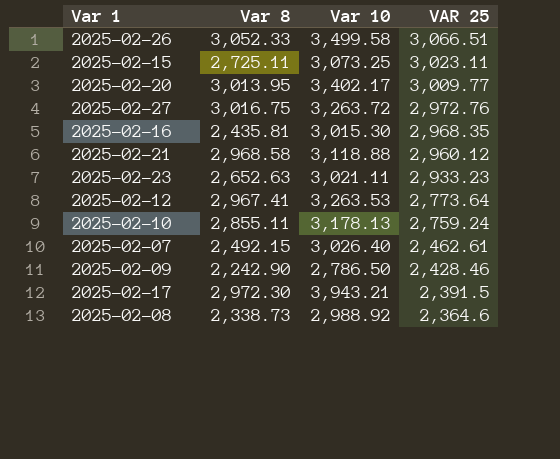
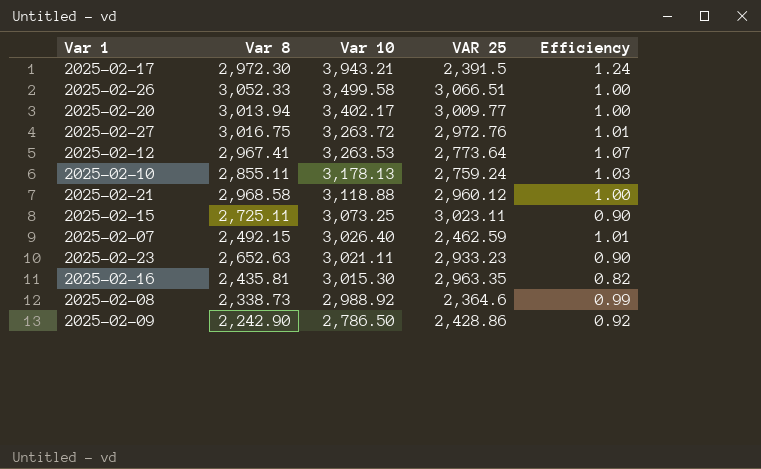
row order: VAR 25 descending -> Var 10 descending
column Efficiency | formula: none -> [Var 8] / [VAR 25]
2025-02-20 | Var 8: 3,013.95 -> 3,013.94
2025-02-07 | VAR 25: 2,462.61 -> 2,462.59
2025-02-16 | VAR 25: 2,968.35 -> 2,963.35
2025-02-09 | VAR 25: 2,428.46 -> 2,428.86

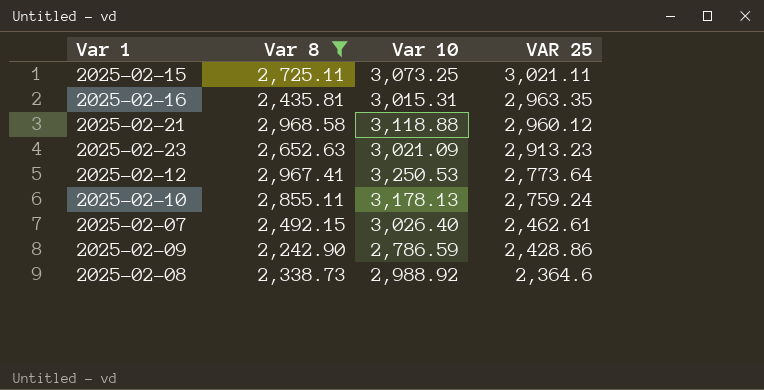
filter: none -> Var 8 <= 2,968.58
row order: Var 10 descending -> VAR 25 descending
column Efficiency | formula: [Var 8] / [VAR 25] -> none
2025-02-15 | VAR 25: 3,023.11 -> 3,021.11
2025-02-16 | Var 10: 3,015.30 -> 3,015.31
2025-02-23 | Var 10: 3,021.11 -> 3,021.09
2025-02-23 | VAR 25: 2,933.23 -> 2,913.23
2025-02-12 | Var 10: 3,263.53 -> 3,250.53
2025-02-07 | VAR 25: 2,462.59 -> 2,462.61
2025-02-09 | Var 10: 2,786.50 -> 2,786.59

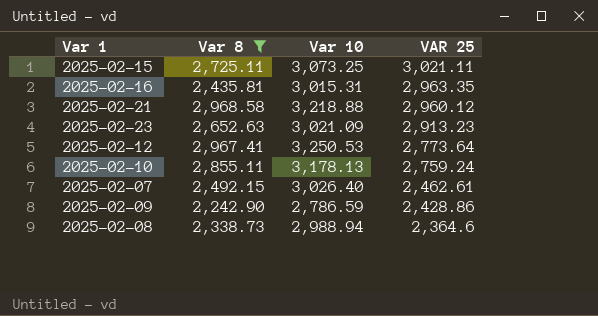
2025-02-21 | Var 10: 3,118.88 -> 3,218.88
2025-02-08 | Var 10: 2,988.92 -> 2,988.94

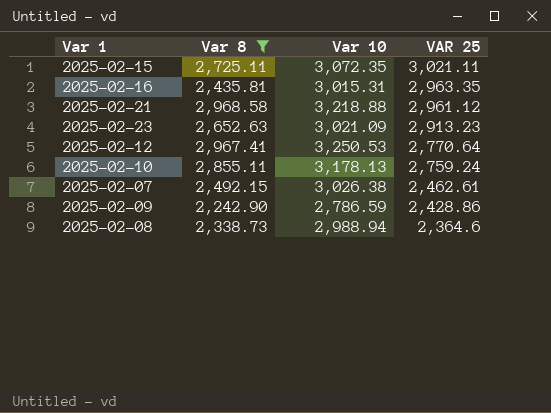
2025-02-15 | Var 10: 3,073.25 -> 3,072.35
2025-02-21 | VAR 25: 2,960.12 -> 2,961.12
2025-02-12 | VAR 25: 2,773.64 -> 2,770.64
2025-02-07 | Var 10: 3,026.40 -> 3,026.38

